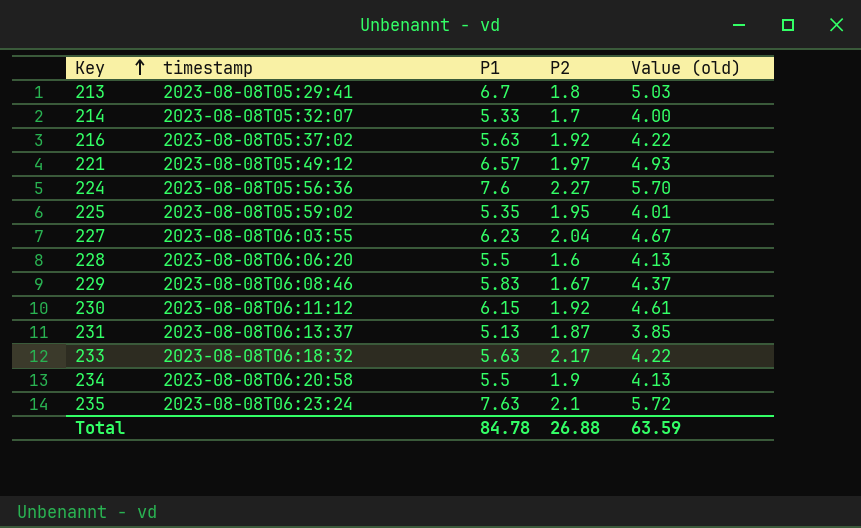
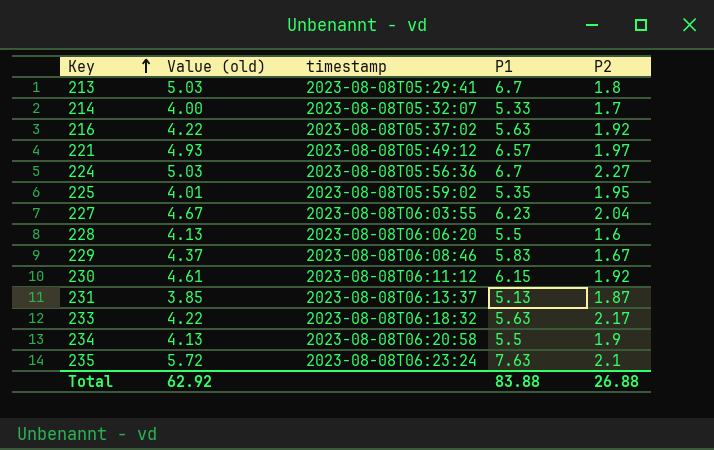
column Value (old) | position: 5 -> 2
224 | Value (old): 5.70 -> 5.03
224 | P1: 7.6 -> 6.7
Total | Value (old): 63.59 -> 62.92
Total | P1: 84.78 -> 83.88

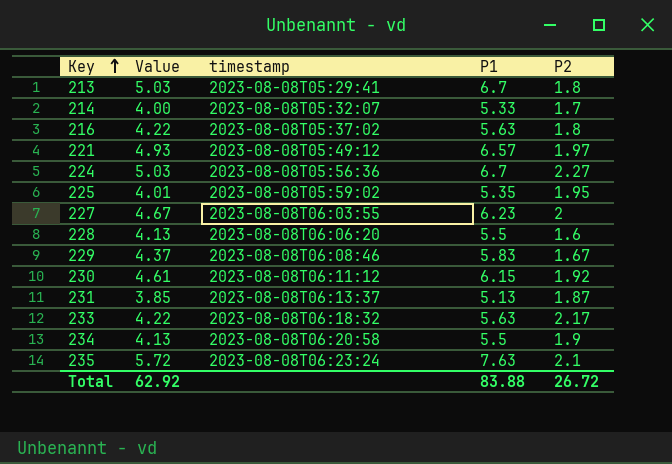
column name: Value (old) -> Value
216 | P2: 1.92 -> 1.8
227 | P2: 2.04 -> 2
Total | P2: 26.88 -> 26.72

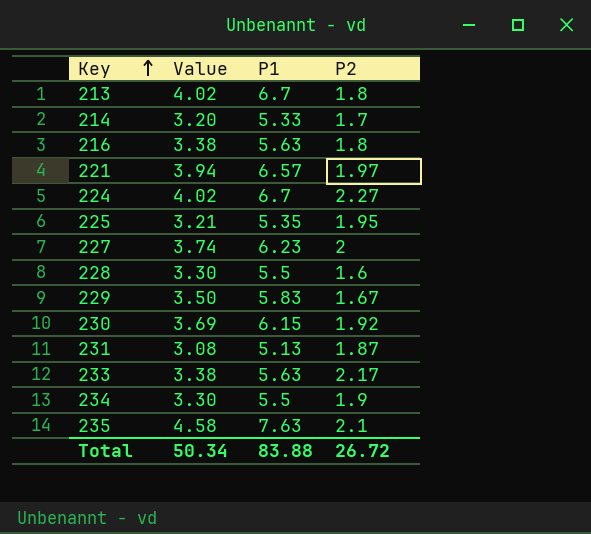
column timestamp | position: 3 -> none
column Value | formula: [P1] * 0.75 -> [P1] * 0.6
Total | Value: 62.92 -> 50.34

